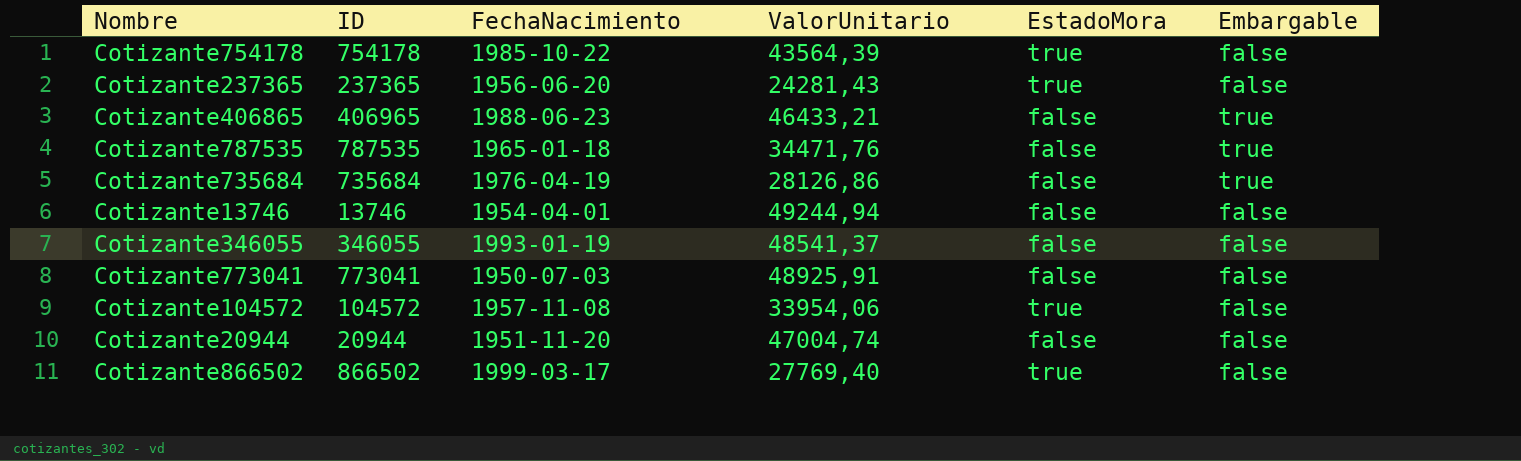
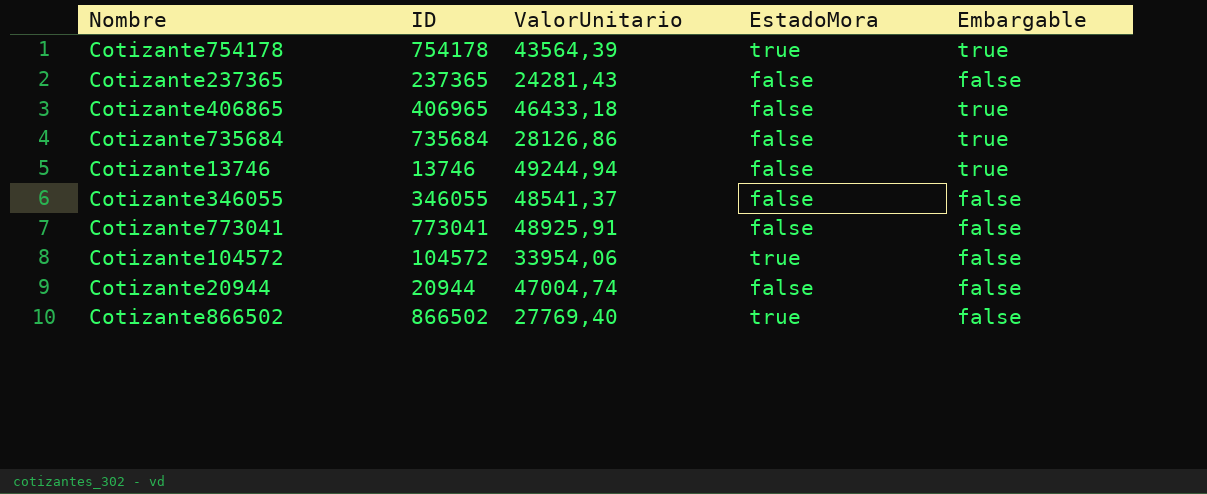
column FechaNacimiento | position: 3 -> none
row Cotizante787535: 787535 | 1965-01-18 | 34471,76 | false | true -> none
Cotizante754178 | Embargable: false -> true
Cotizante237365 | EstadoMora: true -> false
Cotizante406865 | ValorUnitario: 46433,21 -> 46433,18
Cotizante13746 | Embargable: false -> true

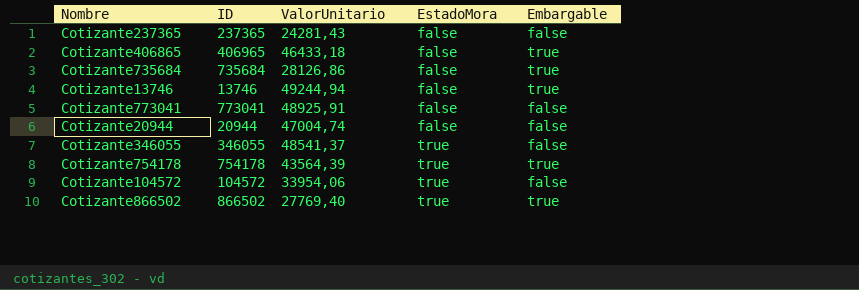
row order: none -> EstadoMora ascending
Cotizante346055 | EstadoMora: false -> true
Cotizante866502 | Embargable: false -> true

